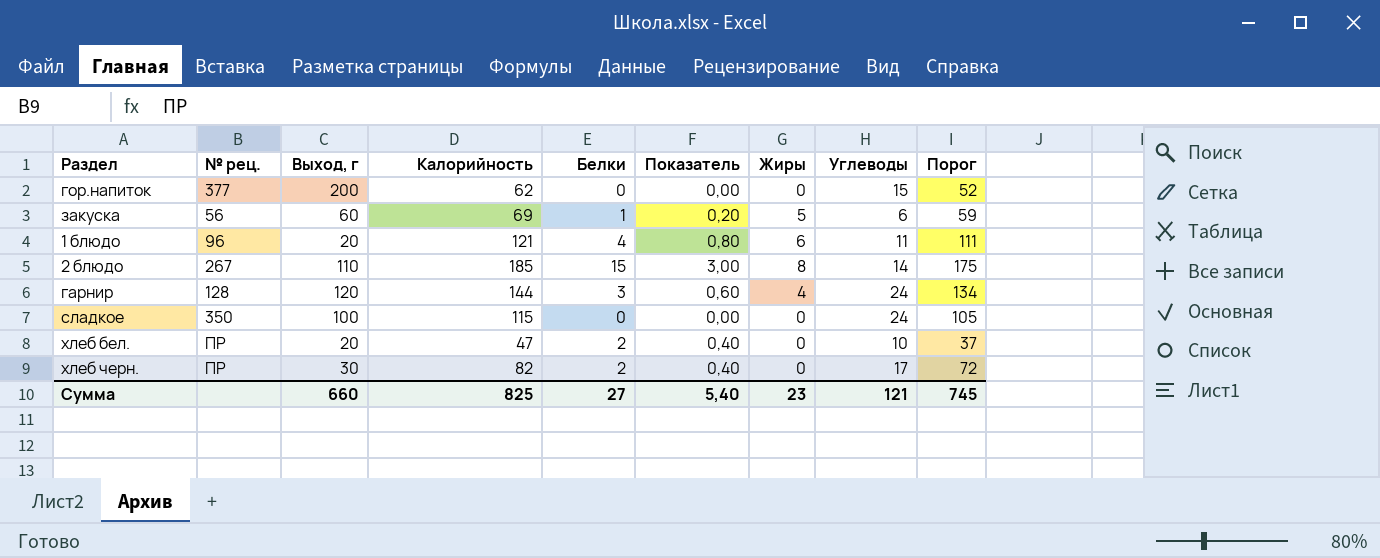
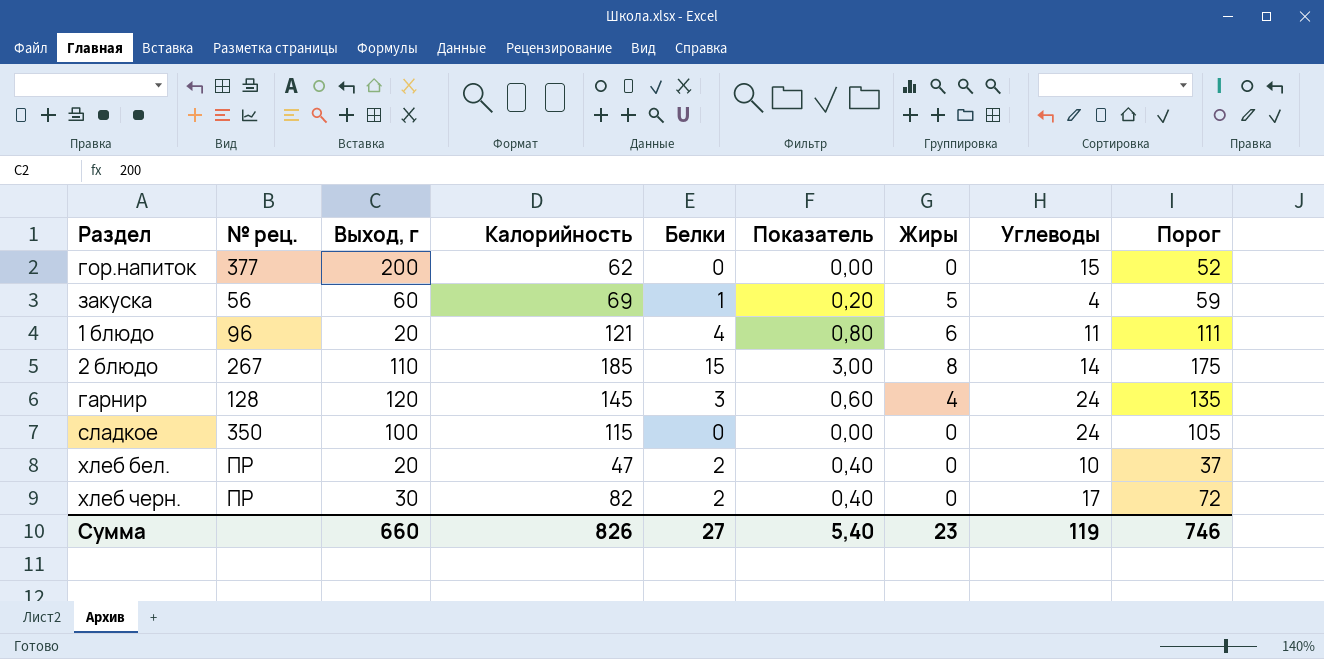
закуска | Углеводы: 6 -> 4
гарнир | Калорийность: 144 -> 145
гарнир | Порог: 134 -> 135
Сумма | Калорийность: 825 -> 826
Сумма | Углеводы: 121 -> 119
Сумма | Порог: 745 -> 746

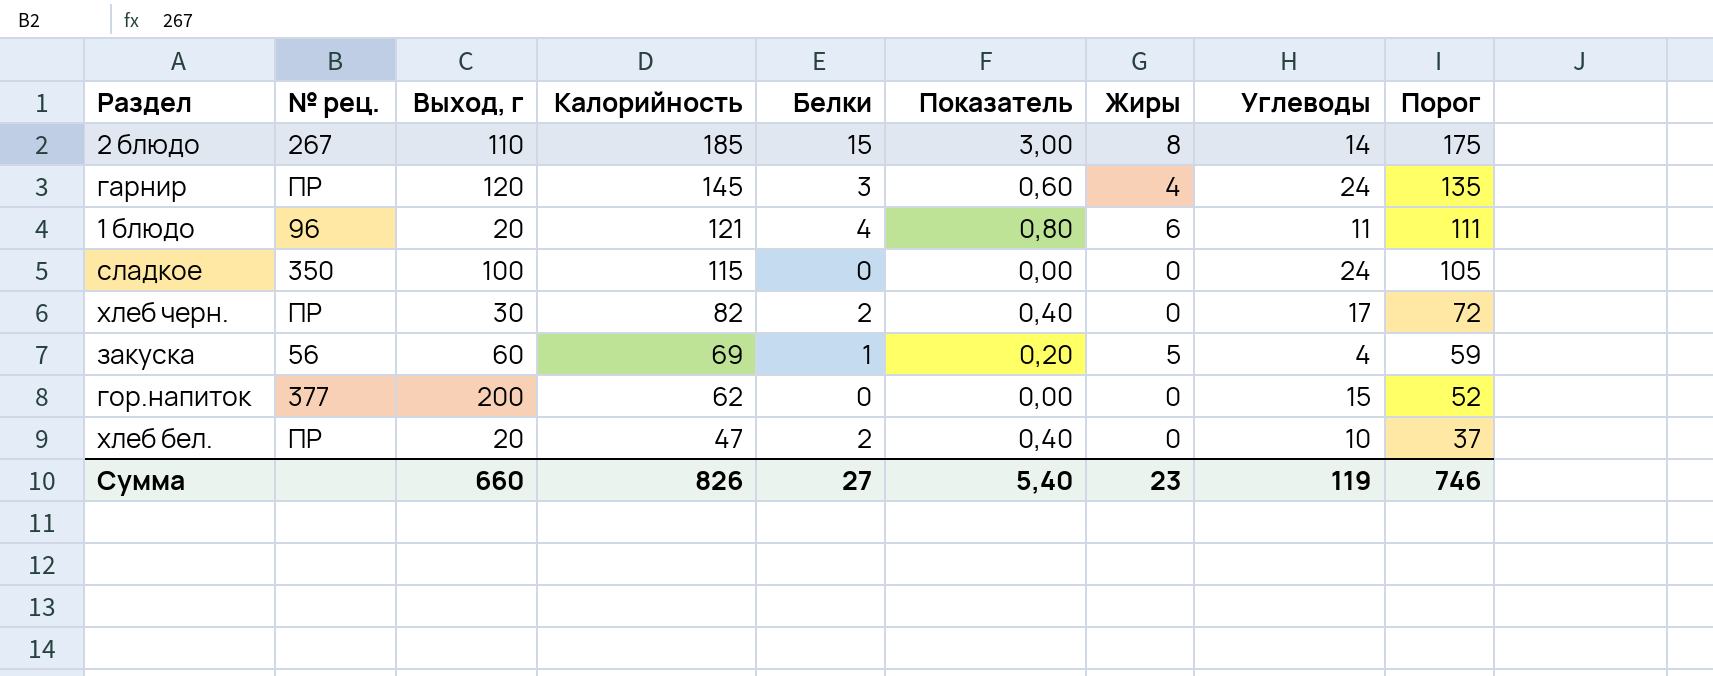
row order: none -> Калорийность descending
гарнир | № рец.: 128 -> ПР

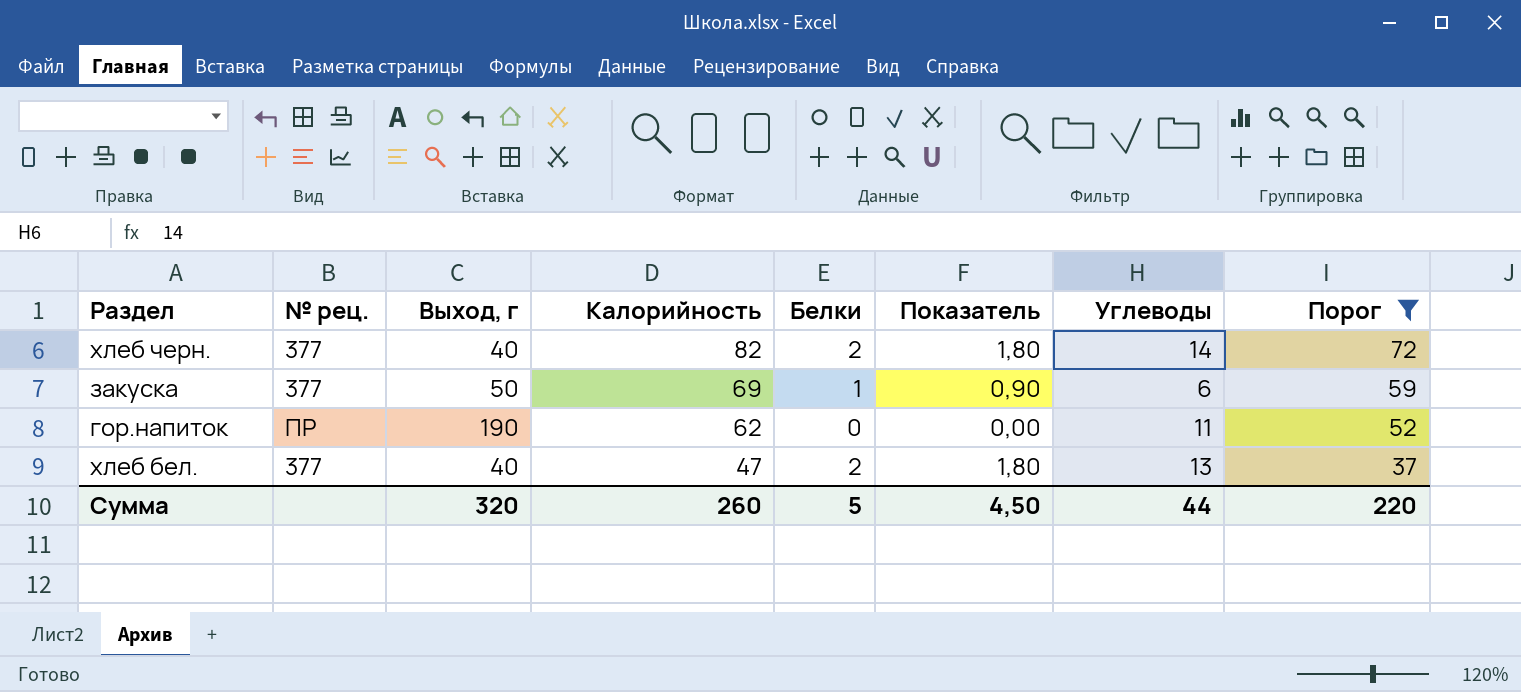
filter: none -> Порог <= 72
column Жиры | position: 7 -> none
column Показатель | formula: [Белки] * 0,2 -> [Белки] * 0,9
хлеб черн. | № рец.: ПР -> 377
хлеб черн. | Выход, г: 30 -> 40
хлеб черн. | Углеводы: 17 -> 14
закуска | № рец.: 56 -> 377
закуска | Выход, г: 60 -> 50
закуска | Углеводы: 4 -> 6
гор.напиток | № рец.: 377 -> ПР
гор.напиток | Выход, г: 200 -> 190
гор.напиток | Углеводы: 15 -> 11
хлеб бел. | № рец.: ПР -> 377
хлеб бел. | Выход, г: 20 -> 40
хлеб бел. | Углеводы: 10 -> 13
Сумма | Выход, г: 660 -> 320
Сумма | Калорийность: 826 -> 260
Сумма | Белки: 27 -> 5
Сумма | Показатель: 5,40 -> 4,50
Сумма | Углеводы: 119 -> 44
Сумма | Порог: 746 -> 220

